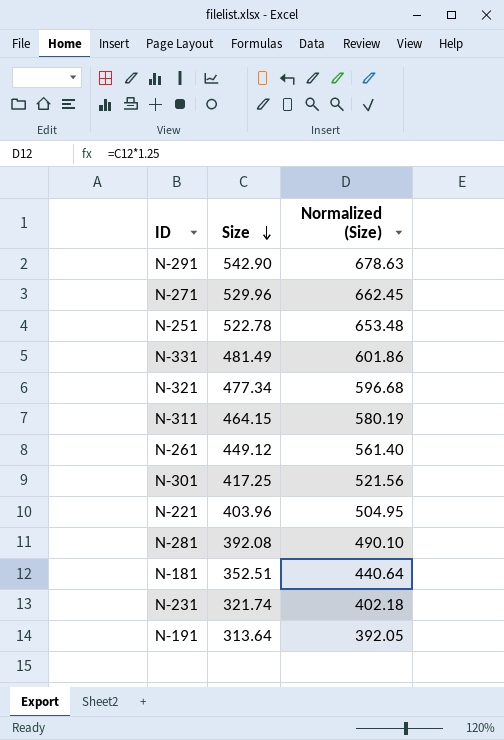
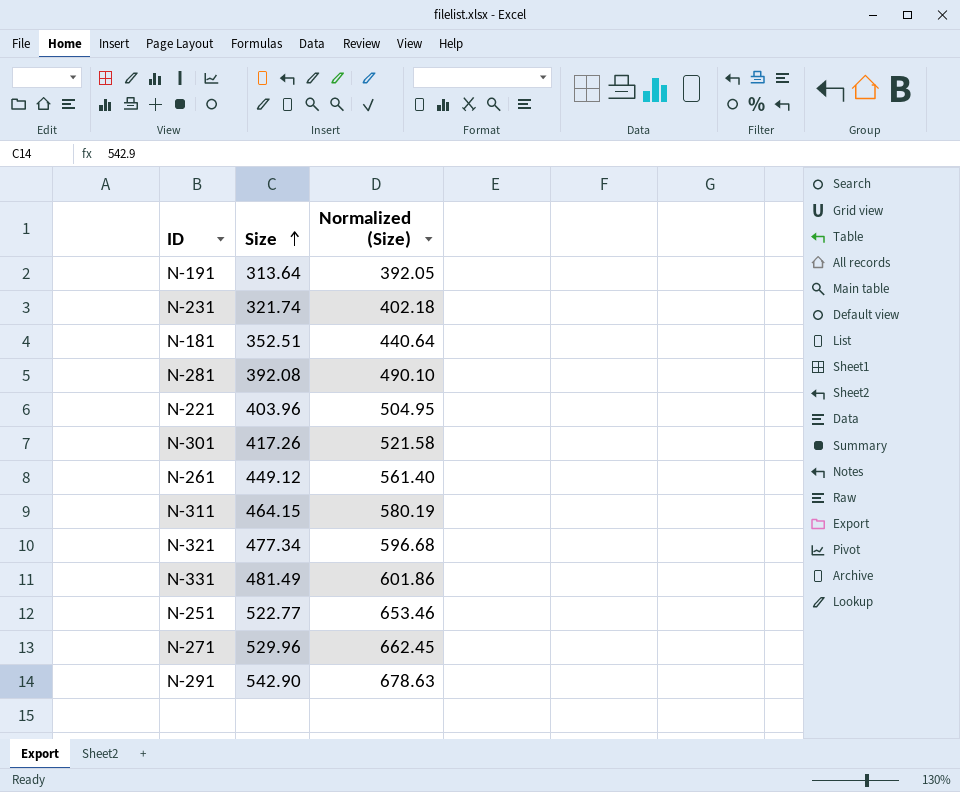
row order: Size descending -> Size ascending
N-301 | Size: 417.25 -> 417.26
N-301 | Normalized (Size): 521.56 -> 521.58
N-251 | Size: 522.78 -> 522.77
N-251 | Normalized (Size): 653.48 -> 653.46

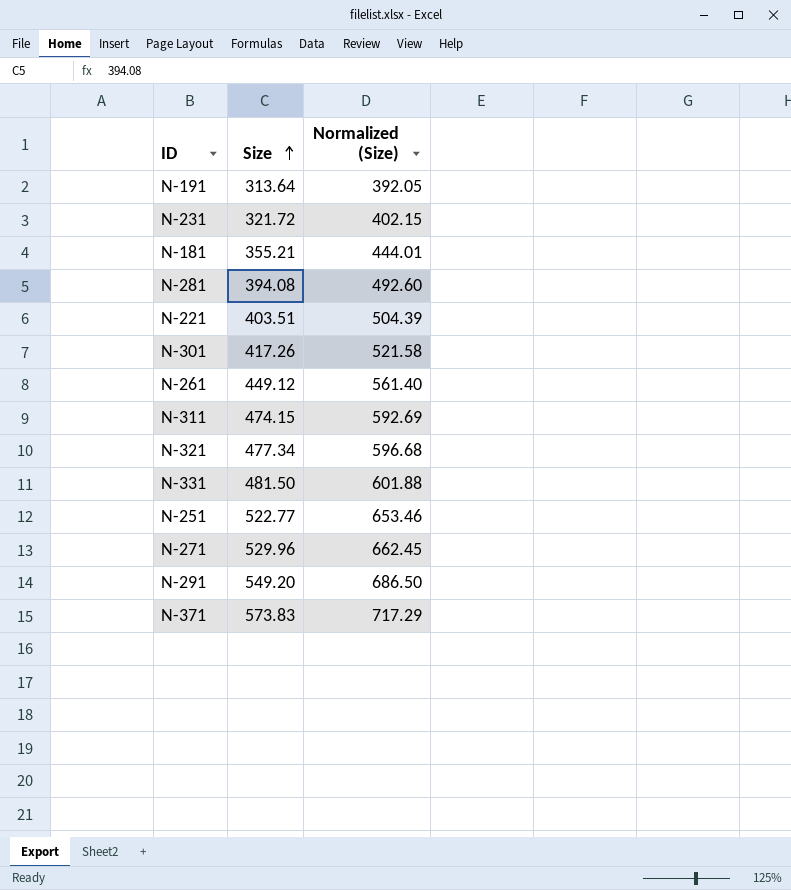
N-231 | Size: 321.74 -> 321.72
N-231 | Normalized (Size): 402.18 -> 402.15
N-181 | Size: 352.51 -> 355.21
N-181 | Normalized (Size): 440.64 -> 444.01
N-281 | Size: 392.08 -> 394.08
N-281 | Normalized (Size): 490.10 -> 492.60
N-221 | Size: 403.96 -> 403.51
N-221 | Normalized (Size): 504.95 -> 504.39
N-311 | Size: 464.15 -> 474.15
N-311 | Normalized (Size): 580.19 -> 592.69
N-331 | Size: 481.49 -> 481.50
N-331 | Normalized (Size): 601.86 -> 601.88
N-291 | Size: 542.90 -> 549.20
N-291 | Normalized (Size): 678.63 -> 686.50
row N-371: none -> 573.83 | 717.29

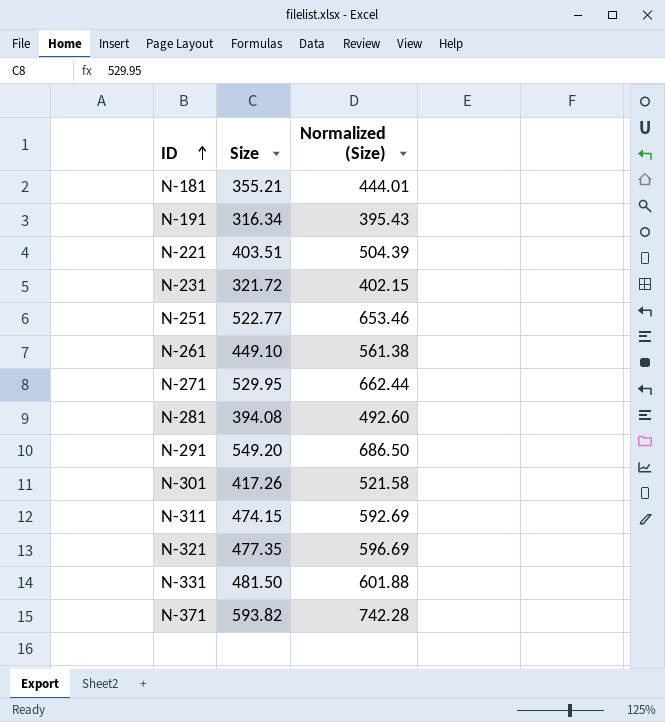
row order: Size ascending -> ID ascending
N-191 | Size: 313.64 -> 316.34
N-191 | Normalized (Size): 392.05 -> 395.43
N-261 | Size: 449.12 -> 449.10
N-261 | Normalized (Size): 561.40 -> 561.38
N-271 | Size: 529.96 -> 529.95
N-271 | Normalized (Size): 662.45 -> 662.44
N-321 | Size: 477.34 -> 477.35
N-321 | Normalized (Size): 596.68 -> 596.69
N-371 | Size: 573.83 -> 593.82
N-371 | Normalized (Size): 717.29 -> 742.28

